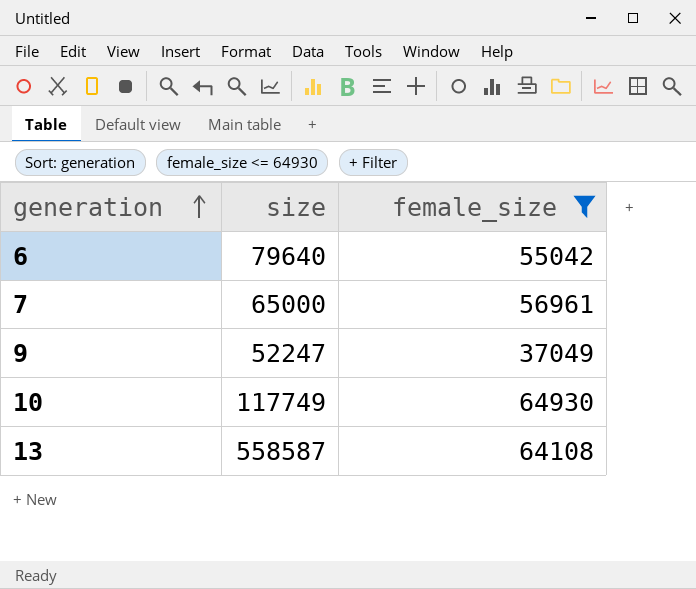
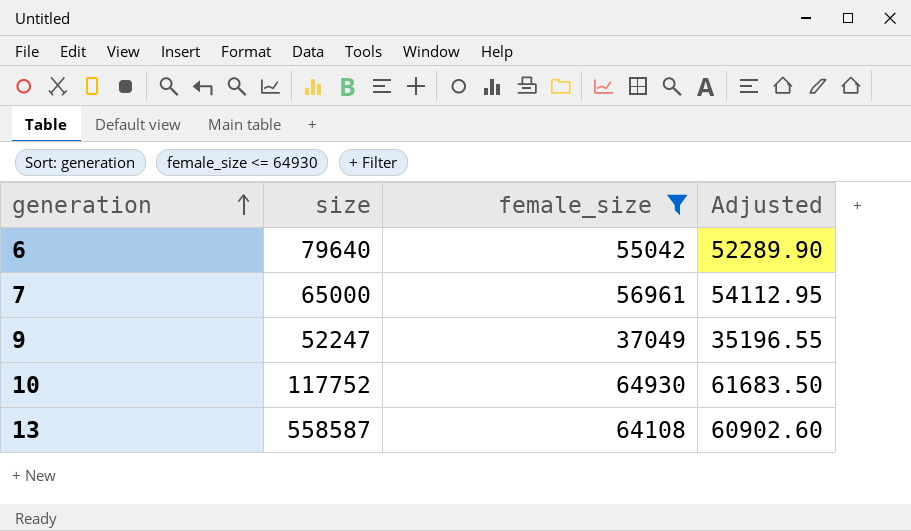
column Adjusted | formula: none -> [female_size] * 0.95
10 | size: 117749 -> 117752

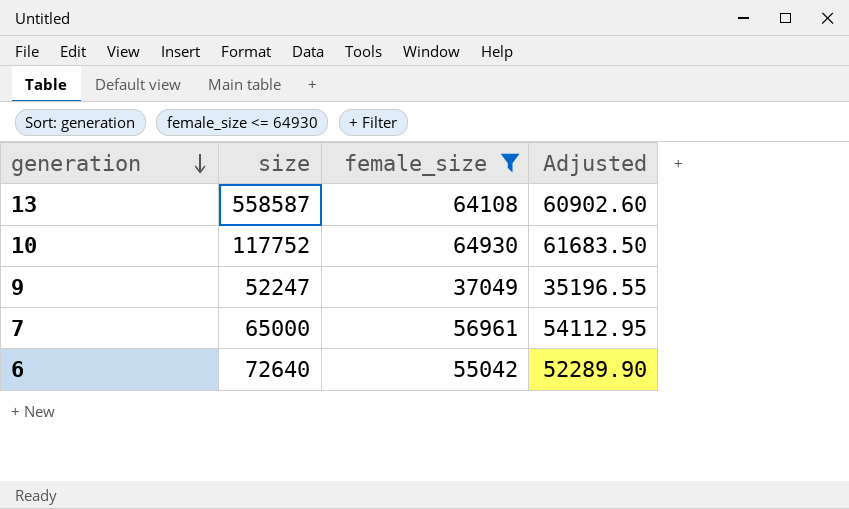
row order: generation ascending -> generation descending
6 | size: 79640 -> 72640

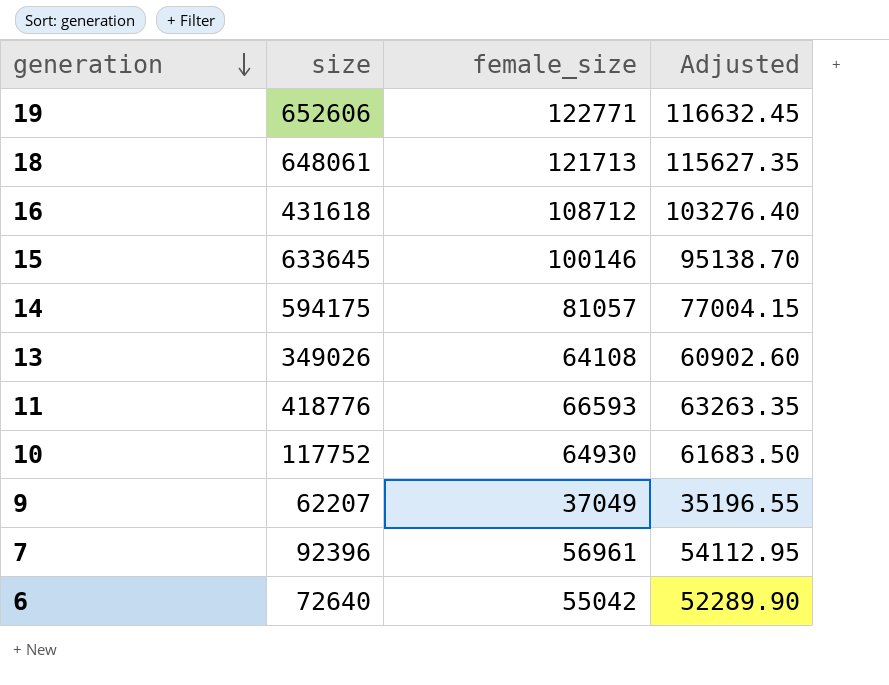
filter: female_size <= 64930 -> none
13 | size: 558587 -> 349026
9 | size: 52247 -> 62207
7 | size: 65000 -> 92396

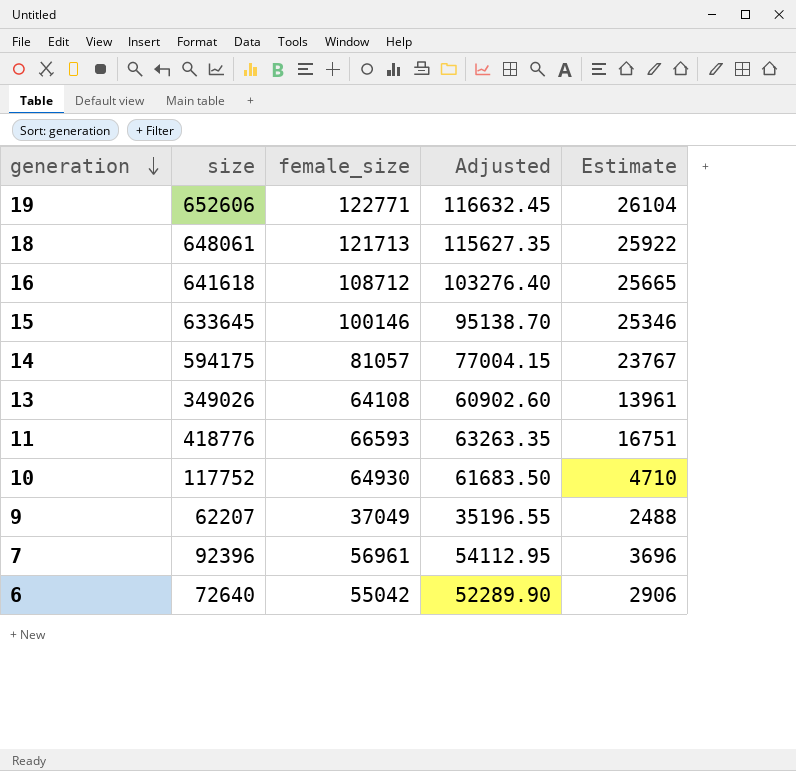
column Estimate | formula: none -> [size] * 0.04
16 | size: 431618 -> 641618

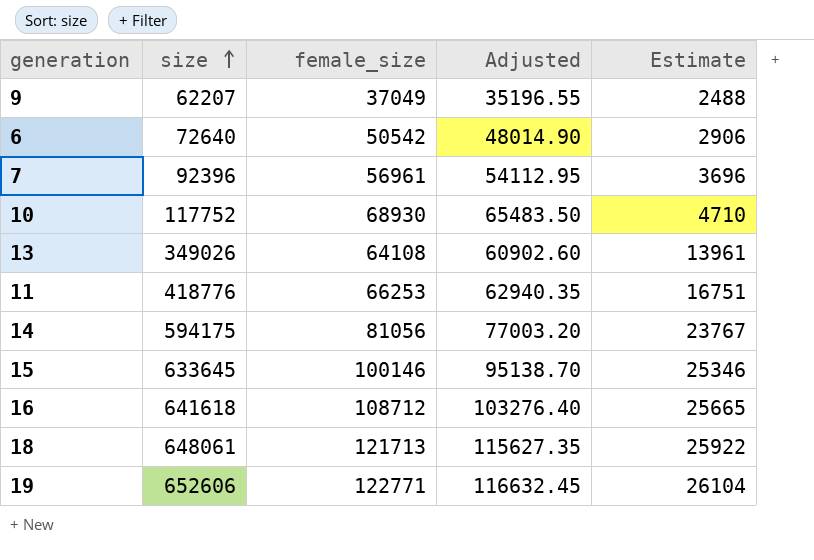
row order: generation descending -> size ascending
6 | female_size: 55042 -> 50542
6 | Adjusted: 52289.90 -> 48014.90
10 | female_size: 64930 -> 68930
10 | Adjusted: 61683.50 -> 65483.50
11 | female_size: 66593 -> 66253
11 | Adjusted: 63263.35 -> 62940.35
14 | female_size: 81057 -> 81056
14 | Adjusted: 77004.15 -> 77003.20

